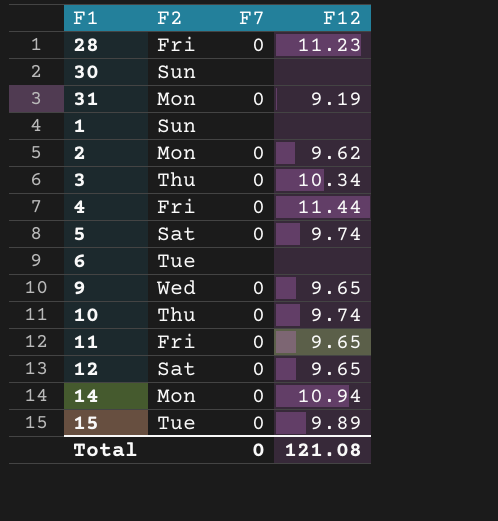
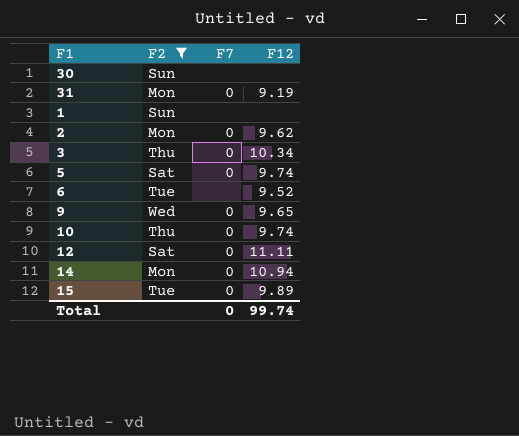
filter: none -> F2 != Fri
6 | F12: none -> 9.52
12 | F12: 9.65 -> 11.11
Total | F12: 121.08 -> 99.74

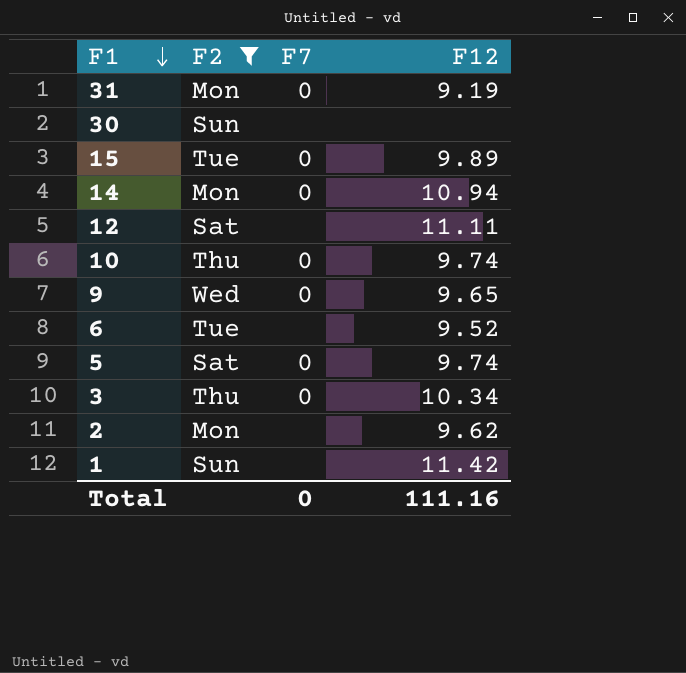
row order: none -> F1 descending
12 | F7: 0 -> none
2 | F7: 0 -> none
1 | F12: none -> 11.42
Total | F12: 99.74 -> 111.16

